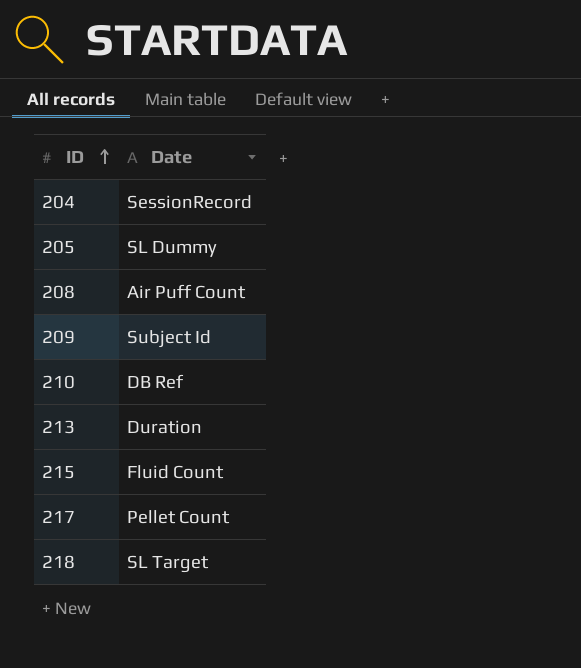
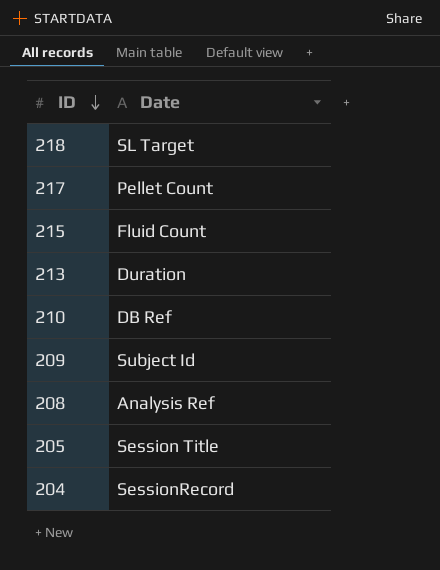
row order: ID ascending -> ID descending
208 | Date: Air Puff Count -> Analysis Ref
205 | Date: SL Dummy -> Session Title

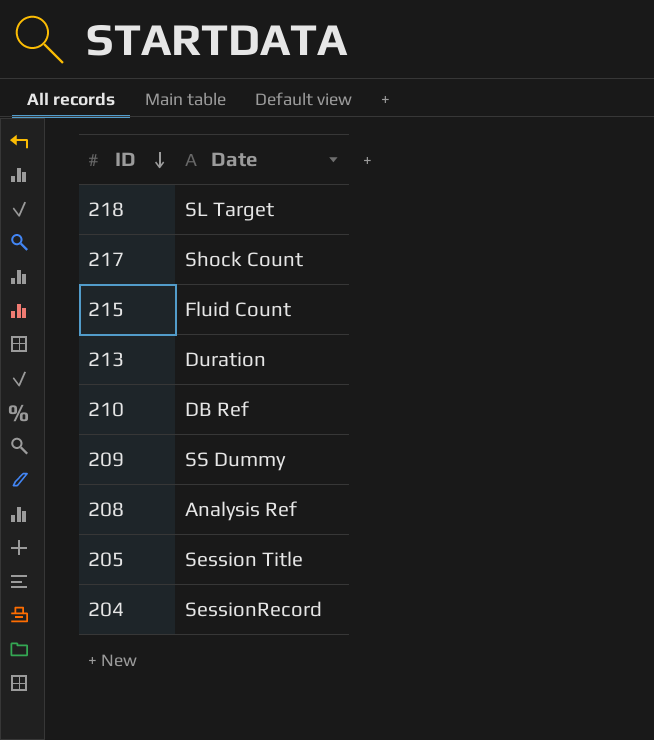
217 | Date: Pellet Count -> Shock Count
209 | Date: Subject Id -> SS Dummy

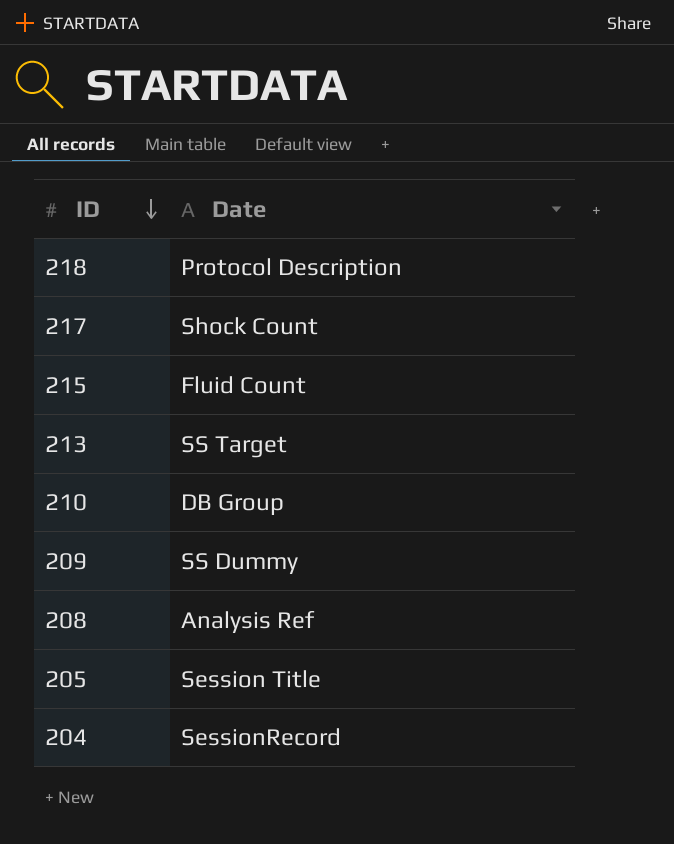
218 | Date: SL Target -> Protocol Description
213 | Date: Duration -> SS Target
210 | Date: DB Ref -> DB Group

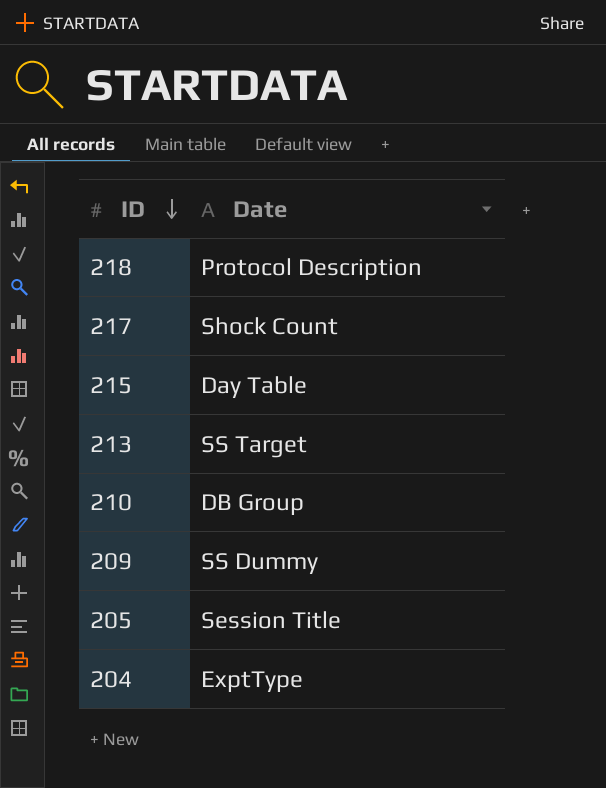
row 208: Analysis Ref -> none
215 | Date: Fluid Count -> Day Table
204 | Date: SessionRecord -> ExptType

